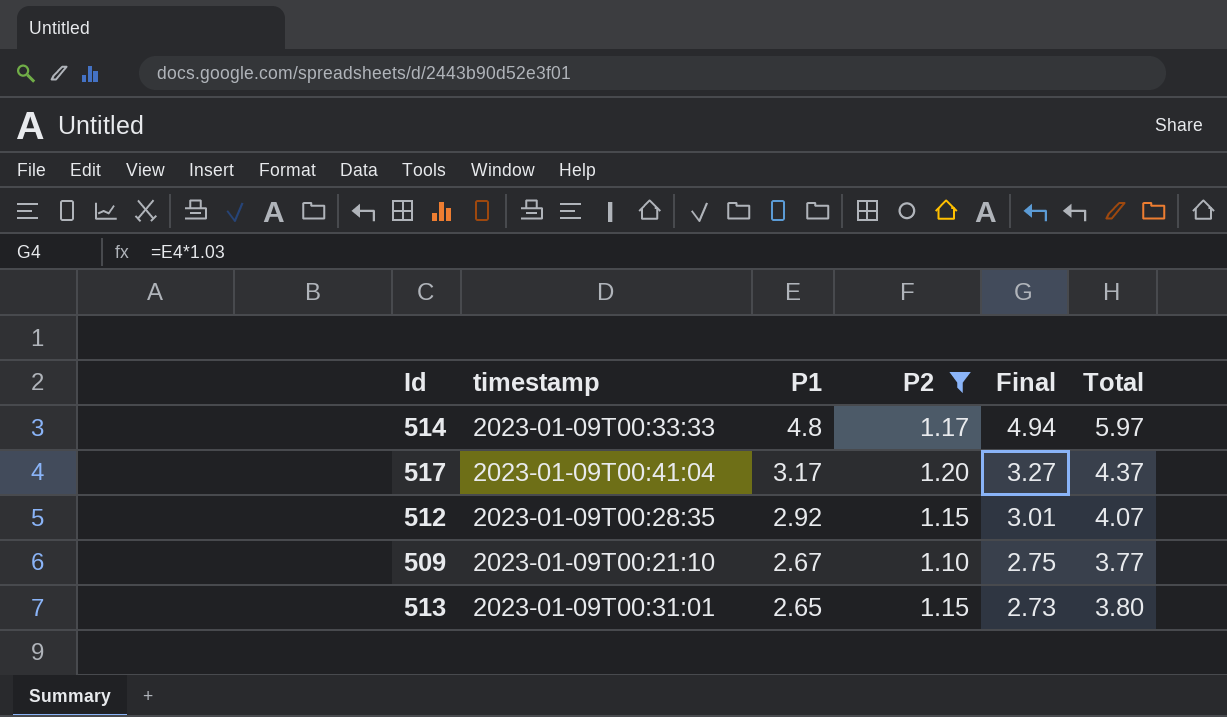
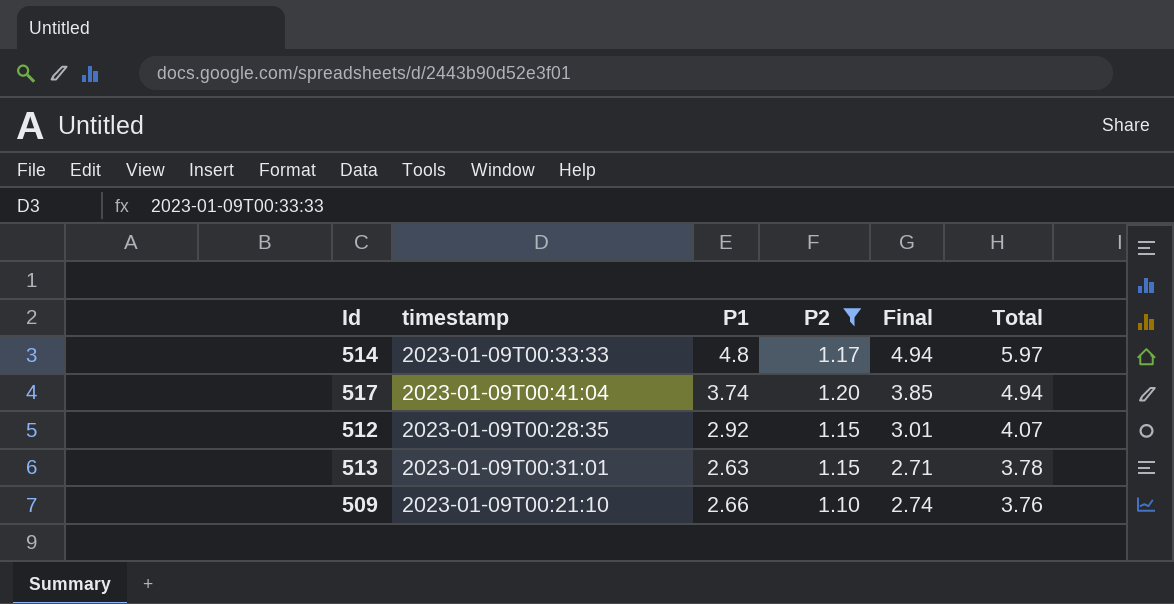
row order: P1 descending -> Total descending
517 | P1: 3.17 -> 3.74
517 | Final: 3.27 -> 3.85
517 | Total: 4.37 -> 4.94
513 | P1: 2.65 -> 2.63
513 | Final: 2.73 -> 2.71
513 | Total: 3.80 -> 3.78
509 | P1: 2.67 -> 2.66
509 | Final: 2.75 -> 2.74
509 | Total: 3.77 -> 3.76

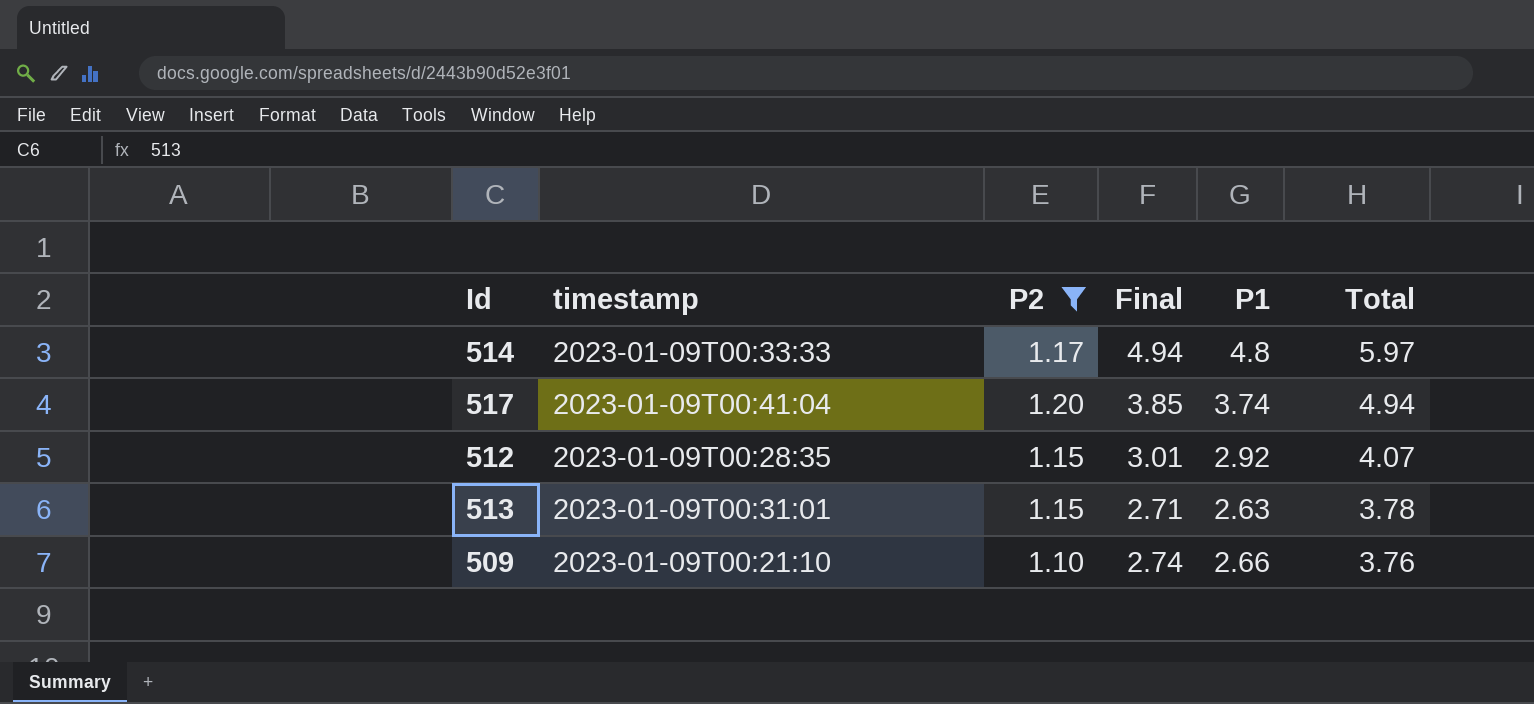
column P1 | position: 3 -> 5

